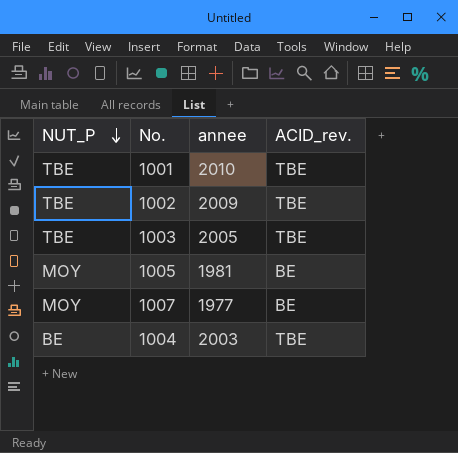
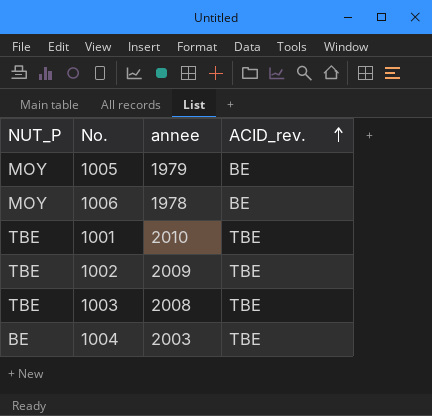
row order: NUT_P descending -> ACID_rev. ascending
row 1007: MOY | 1977 | BE -> none
1005 | annee: 1981 -> 1979
row 1006: none -> MOY | 1978 | BE
1003 | annee: 2005 -> 2008

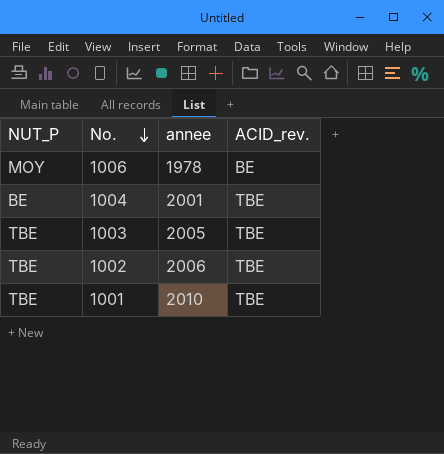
row order: ACID_rev. ascending -> No. descending
row 1005: MOY | 1979 | BE -> none
1004 | annee: 2003 -> 2001
1003 | annee: 2008 -> 2005
1002 | annee: 2009 -> 2006

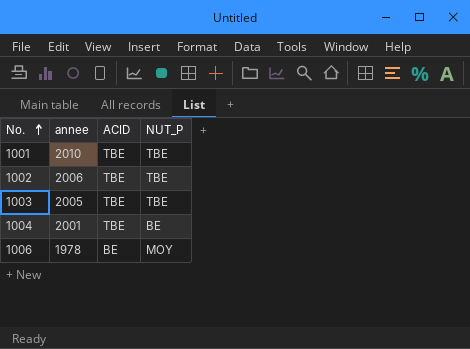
row order: No. descending -> No. ascending
column name: ACID_rev. -> ACID
column NUT_P | position: 1 -> 4

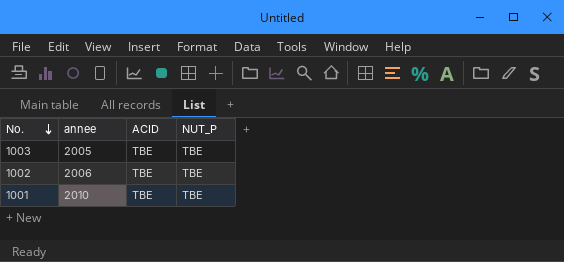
row order: No. ascending -> No. descending
row 1004: 2001 | TBE | BE -> none
row 1006: 1978 | BE | MOY -> none

